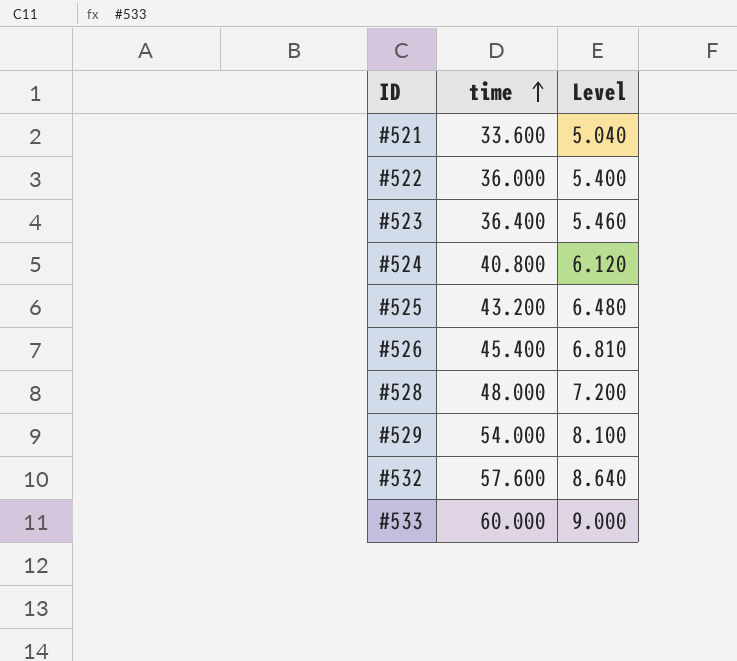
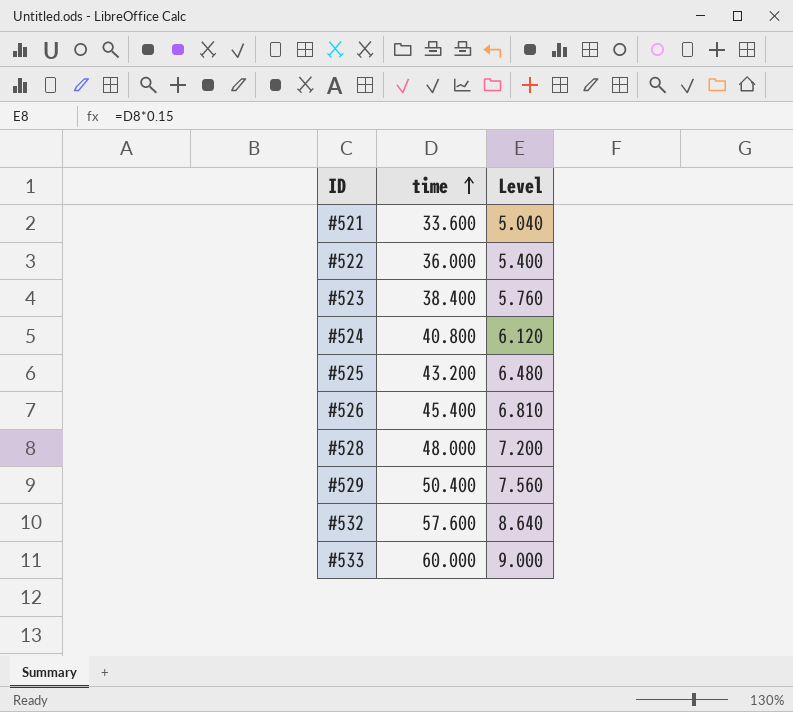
#523 | time: 36.400 -> 38.400
#523 | Level: 5.460 -> 5.760
#529 | time: 54.000 -> 50.400
#529 | Level: 8.100 -> 7.560

